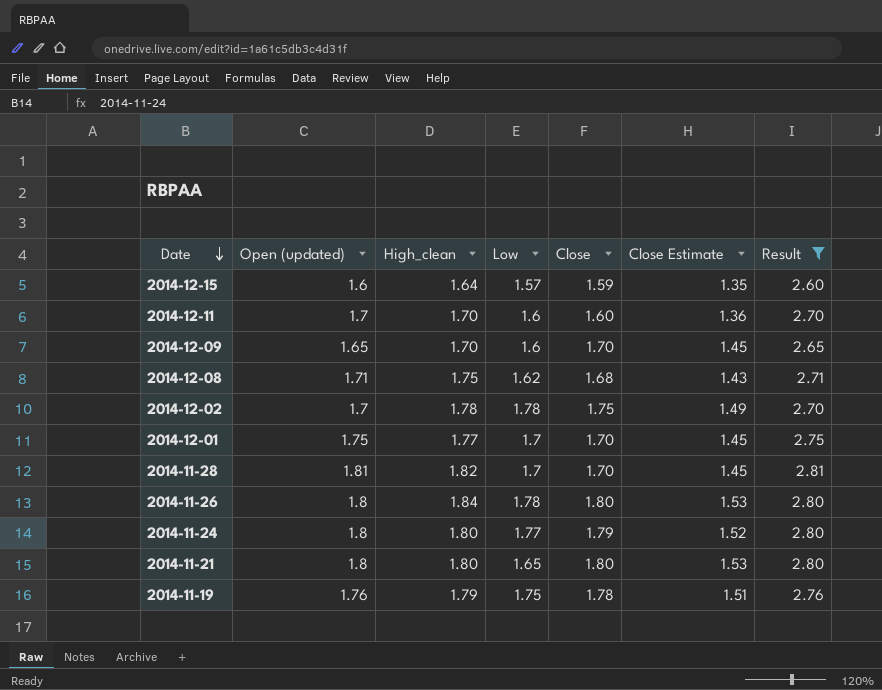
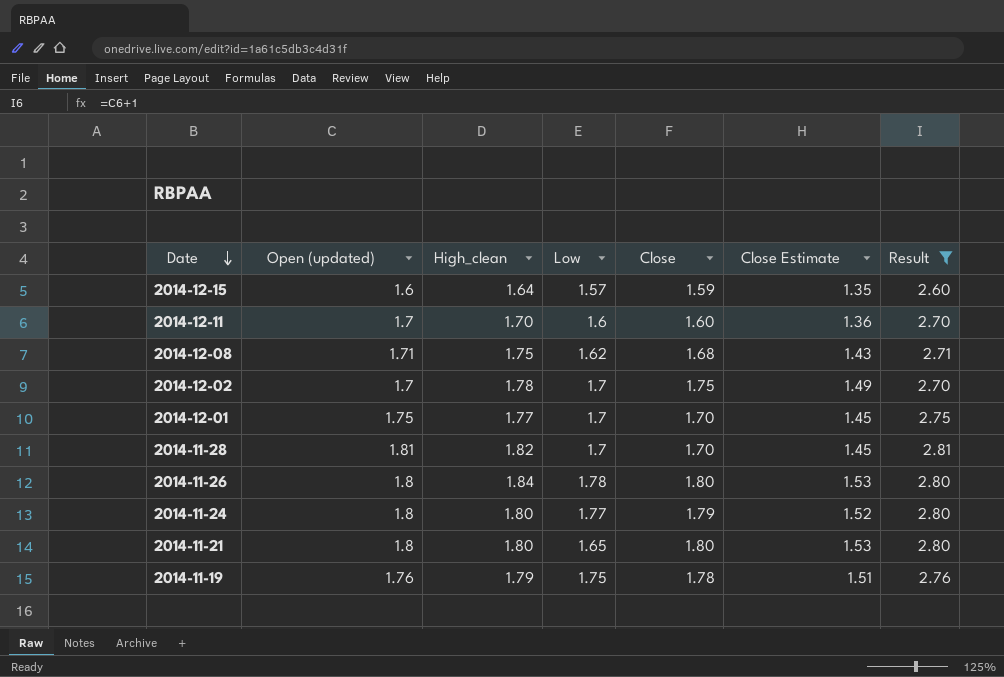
row 2014-12-09: 1.65 | 1.70 | 1.6 | 1.70 | 1.45 | 2.65 -> none
2014-12-02 | Low: 1.78 -> 1.7

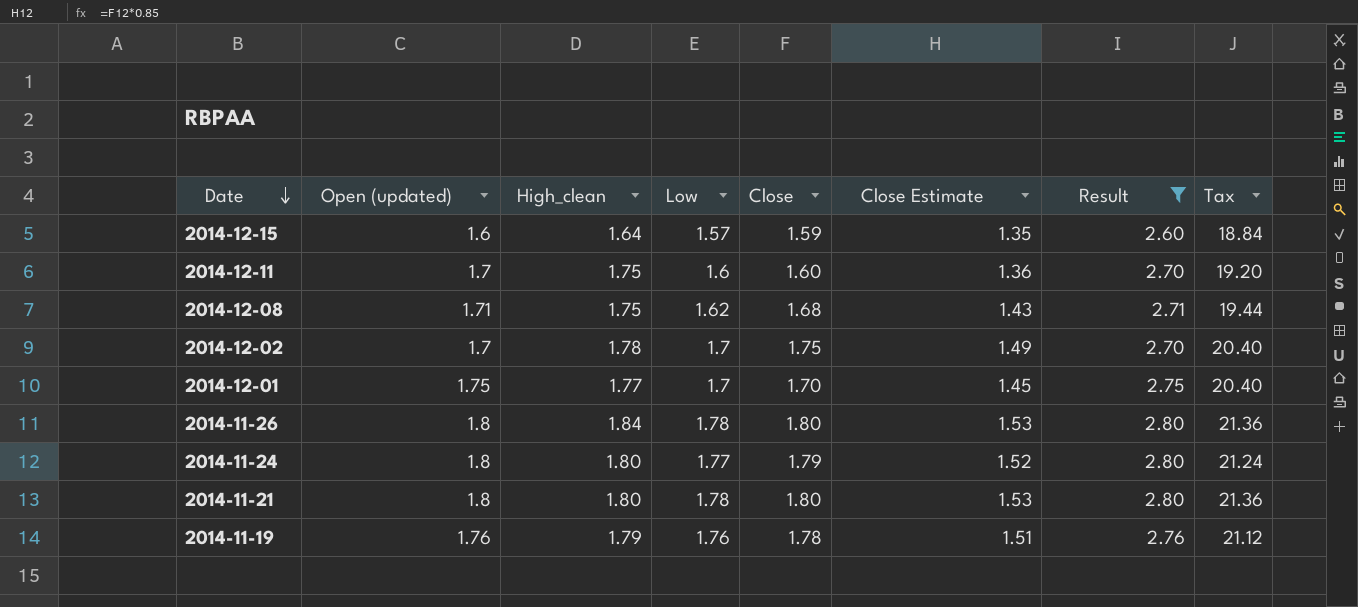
column Tax | formula: none -> [Low] * 12
row 2014-11-28: 1.81 | 1.82 | 1.7 | 1.70 | 1.45 | 2.81 -> none
2014-12-11 | High_clean: 1.70 -> 1.75
2014-11-21 | Low: 1.65 -> 1.78
2014-11-19 | Low: 1.75 -> 1.76

